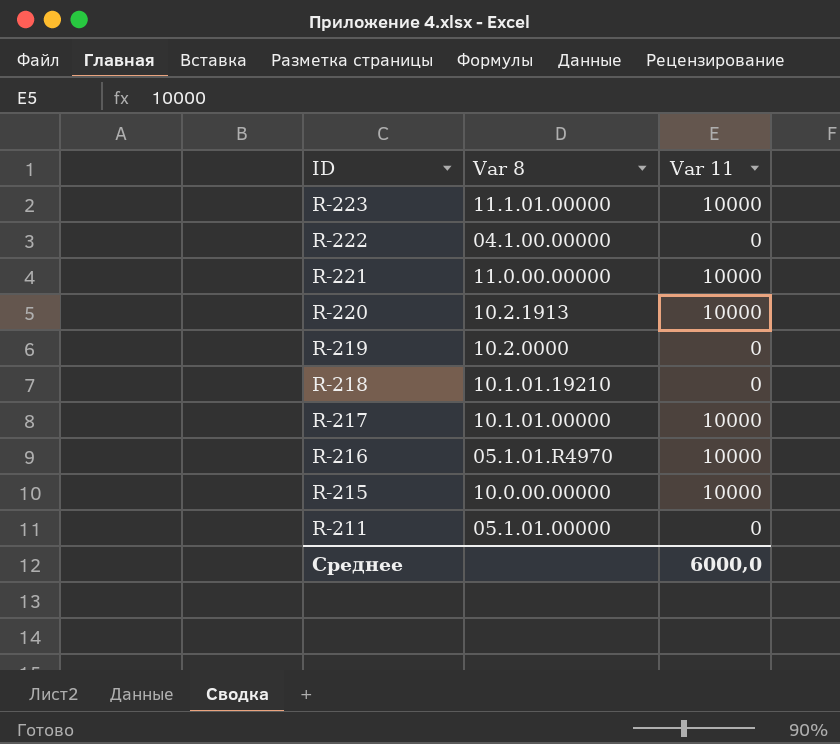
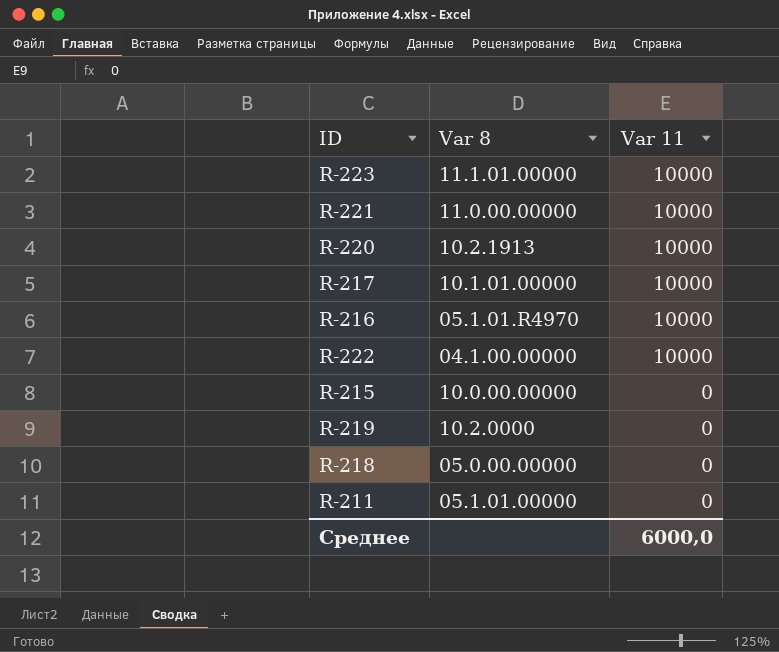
row order: ID descending -> Var 11 descending
R-222 | Var 11: 0 -> 10000
R-215 | Var 11: 10000 -> 0
R-218 | Var 8: 10.1.01.19210 -> 05.0.00.00000

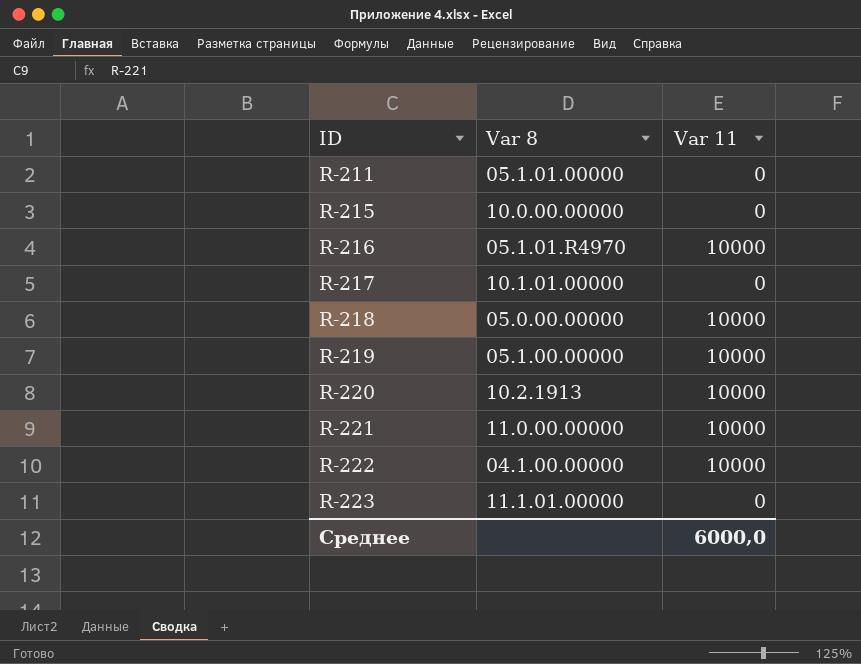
row order: Var 11 descending -> ID ascending
R-217 | Var 11: 10000 -> 0
R-218 | Var 11: 0 -> 10000
R-219 | Var 8: 10.2.0000 -> 05.1.00.00000
R-219 | Var 11: 0 -> 10000
R-223 | Var 11: 10000 -> 0

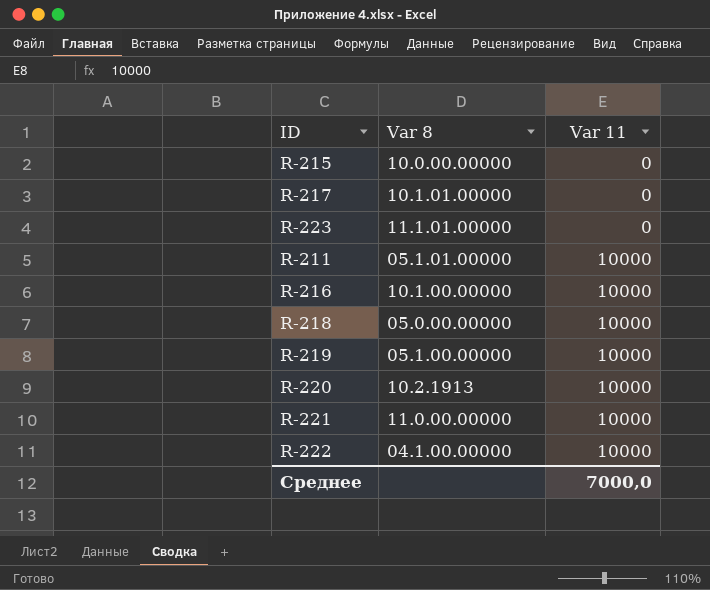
row order: ID ascending -> Var 11 ascending
R-211 | Var 11: 0 -> 10000
R-216 | Var 8: 05.1.01.R4970 -> 10.1.00.00000
Среднее | Var 11: 6000,0 -> 7000,0

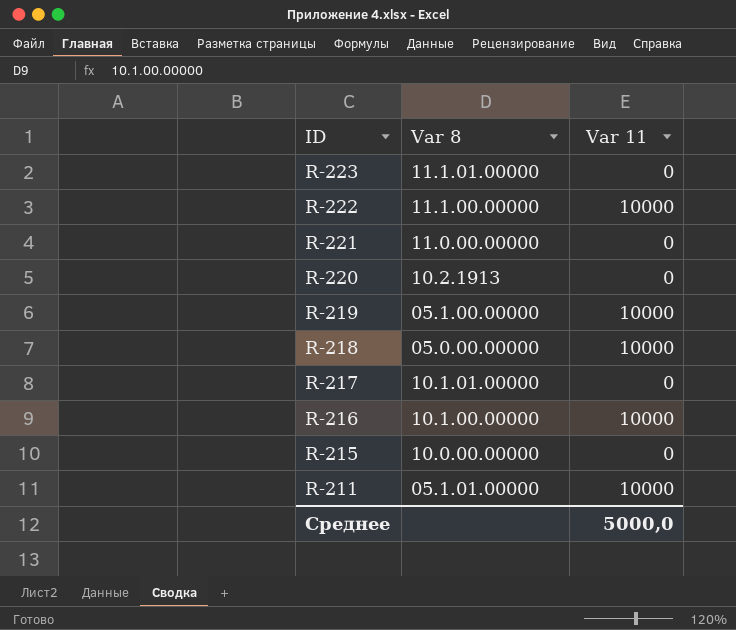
row order: Var 11 ascending -> ID descending
R-222 | Var 8: 04.1.00.00000 -> 11.1.00.00000
R-221 | Var 11: 10000 -> 0
R-220 | Var 11: 10000 -> 0
Среднее | Var 11: 7000,0 -> 5000,0

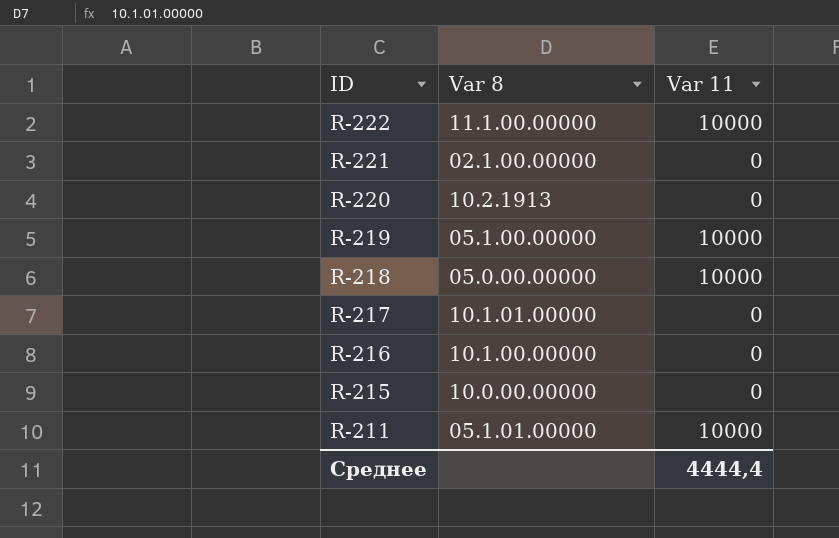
row R-223: 11.1.01.00000 | 0 -> none
R-221 | Var 8: 11.0.00.00000 -> 02.1.00.00000
R-216 | Var 11: 10000 -> 0
Среднее | Var 11: 5000,0 -> 4444,4

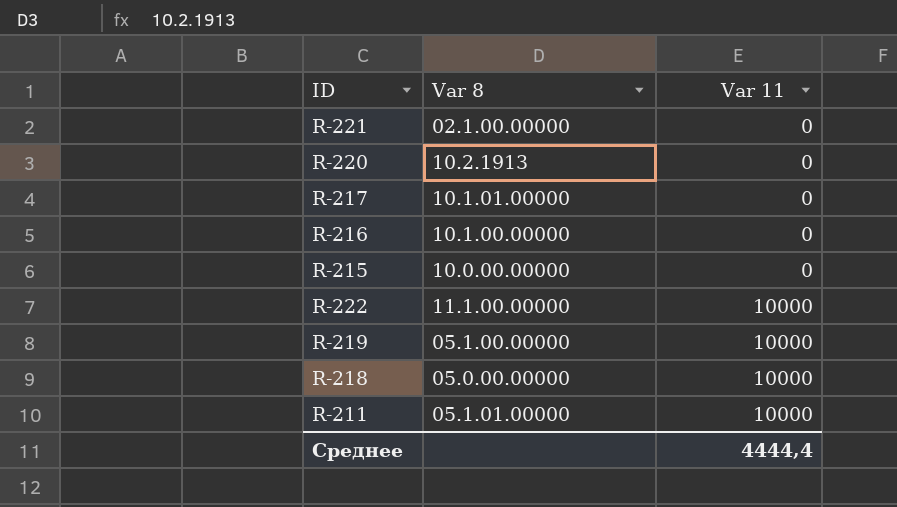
row order: ID descending -> Var 11 ascending

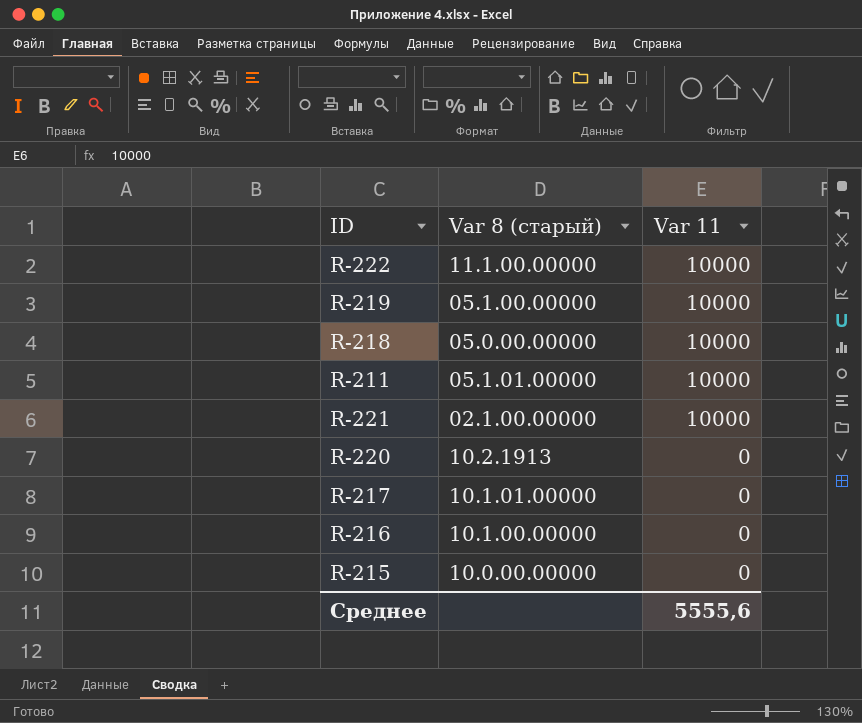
row order: Var 11 ascending -> Var 11 descending
column name: Var 8 -> Var 8 (старый)
R-221 | Var 11: 0 -> 10000
Среднее | Var 11: 4444,4 -> 5555,6

